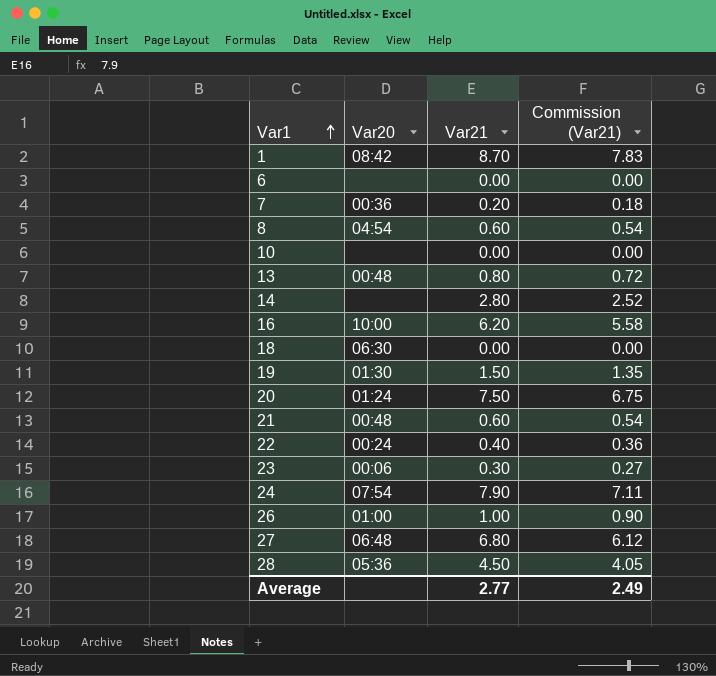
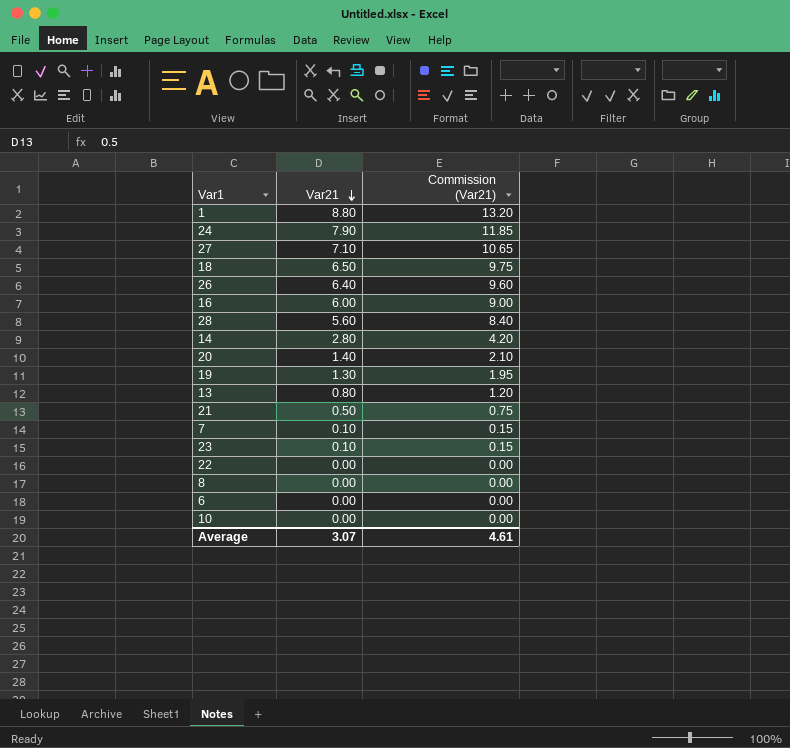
row order: Var1 ascending -> Var21 descending
column Var20 | position: 2 -> none
column Commission (Var21) | formula: [Var21] * 0.9 -> [Var21] * 1.5
1 | Var21: 8.70 -> 8.80
27 | Var21: 6.80 -> 7.10
18 | Var21: 0.00 -> 6.50
26 | Var21: 1.00 -> 6.40
16 | Var21: 6.20 -> 6.00
28 | Var21: 4.50 -> 5.60
20 | Var21: 7.50 -> 1.40
19 | Var21: 1.50 -> 1.30
21 | Var21: 0.60 -> 0.50
7 | Var21: 0.20 -> 0.10
23 | Var21: 0.30 -> 0.10
22 | Var21: 0.40 -> 0.00
8 | Var21: 0.60 -> 0.00
Average | Var21: 2.77 -> 3.07
Average | Commission (Var21): 2.49 -> 4.61

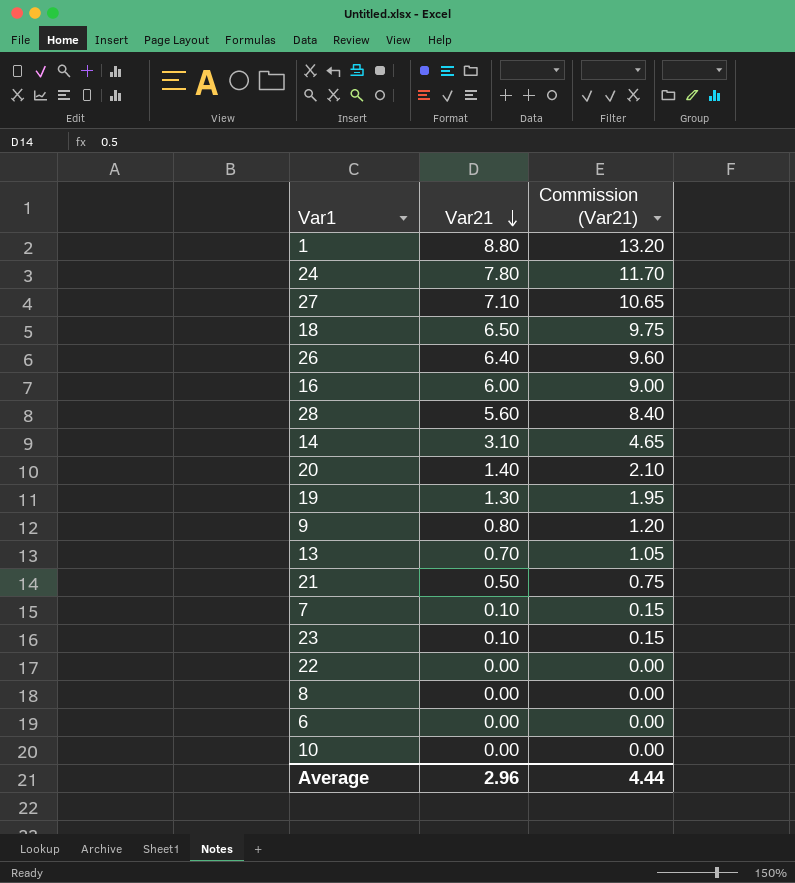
24 | Var21: 7.90 -> 7.80
24 | Commission (Var21): 11.85 -> 11.70
14 | Var21: 2.80 -> 3.10
14 | Commission (Var21): 4.20 -> 4.65
row 9: none -> 0.80 | 1.20
13 | Var21: 0.80 -> 0.70
13 | Commission (Var21): 1.20 -> 1.05
Average | Var21: 3.07 -> 2.96
Average | Commission (Var21): 4.61 -> 4.44

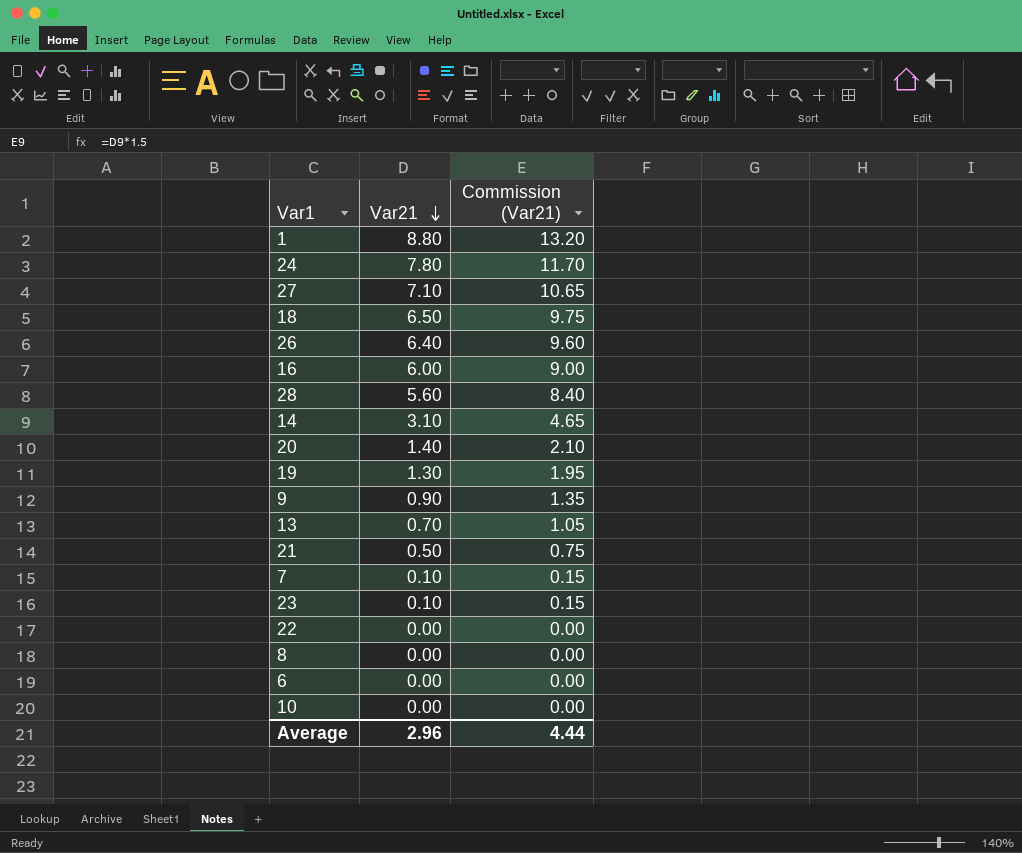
9 | Var21: 0.80 -> 0.90
9 | Commission (Var21): 1.20 -> 1.35

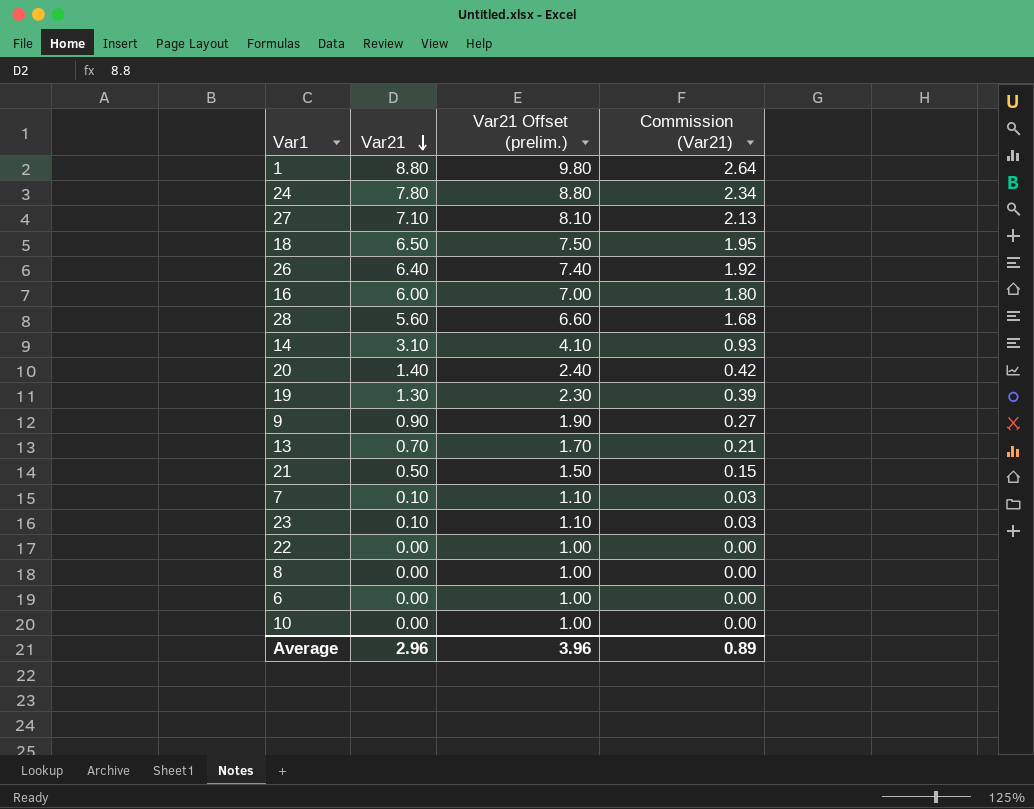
column Var21 Offset (prelim.) | formula: none -> [Var21] + 1
column Commission (Var21) | formula: [Var21] * 1.5 -> [Var21] * 0.3
Average | Commission (Var21): 4.44 -> 0.89

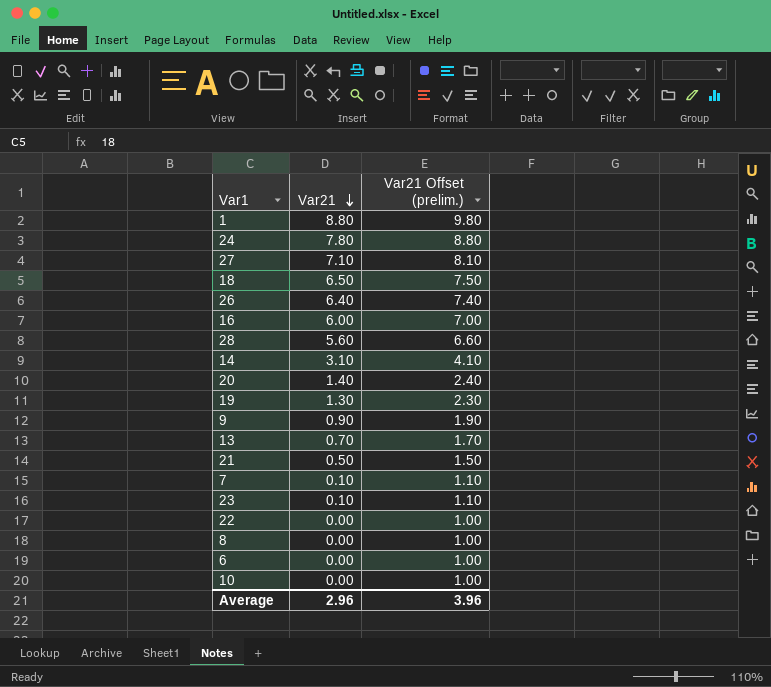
column Commission (Var21) | formula: [Var21] * 0.3 -> none

